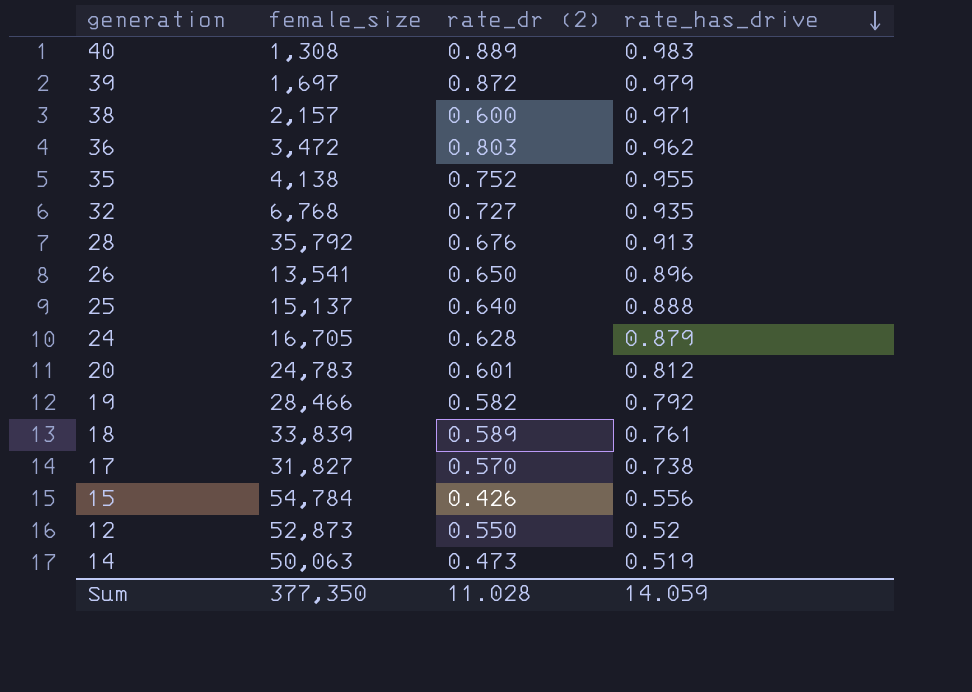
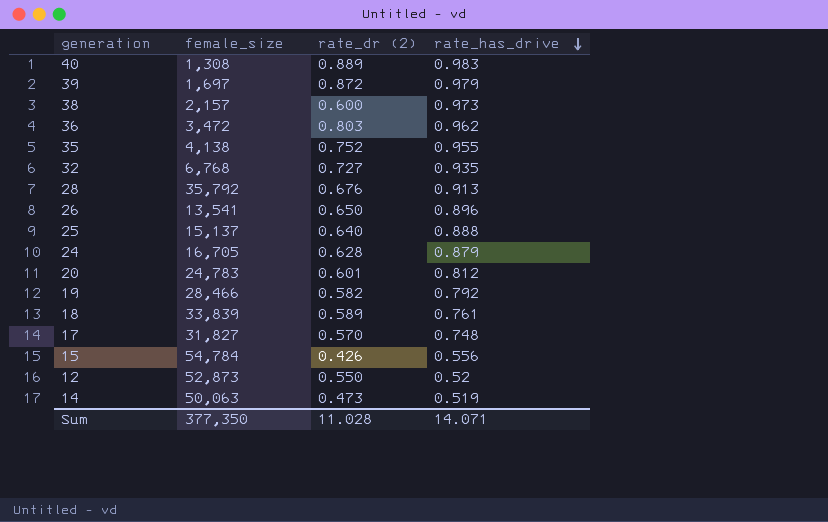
38 | rate_has_drive: 0.971 -> 0.973
17 | rate_has_drive: 0.738 -> 0.748
Sum | rate_has_drive: 14.059 -> 14.071

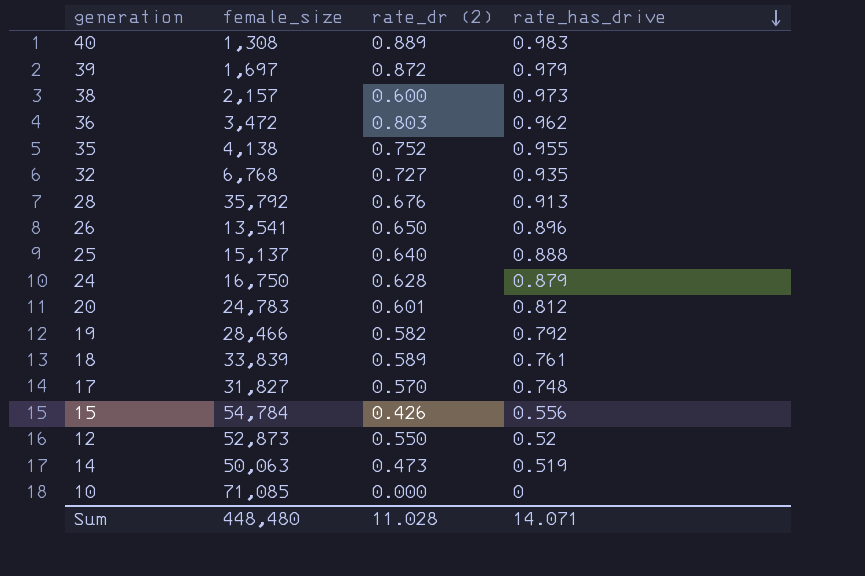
24 | female_size: 16,705 -> 16,750
row 10: none -> 71,085 | 0.000 | 0
Sum | female_size: 377,350 -> 448,480

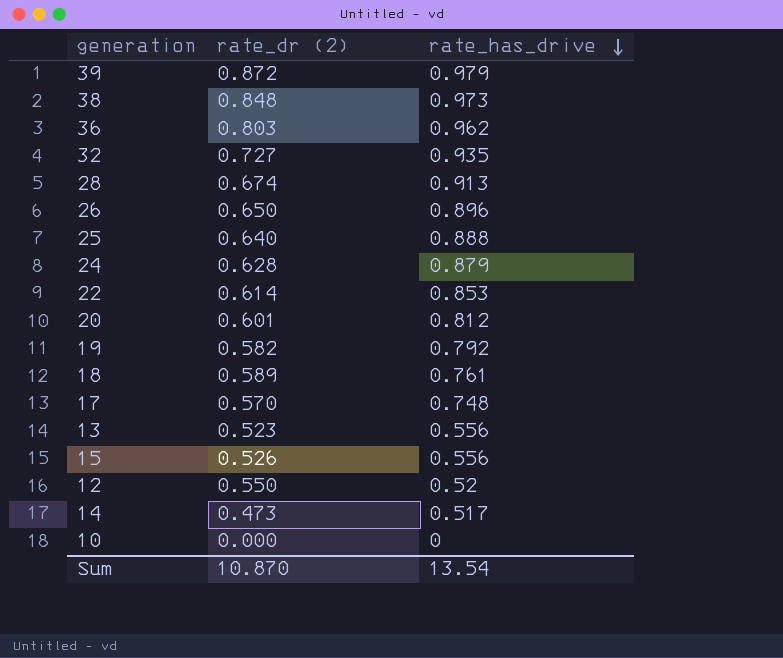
column female_size | position: 2 -> none
row 40: 1,308 | 0.889 | 0.983 -> none
row 35: 4,138 | 0.752 | 0.955 -> none
38 | rate_dr (2): 0.600 -> 0.848
28 | rate_dr (2): 0.676 -> 0.674
row 22: none -> 0.614 | 0.853
row 13: none -> 0.523 | 0.556
15 | rate_dr (2): 0.426 -> 0.526
14 | rate_has_drive: 0.519 -> 0.517
Sum | rate_dr (2): 11.028 -> 10.870
Sum | rate_has_drive: 14.071 -> 13.54

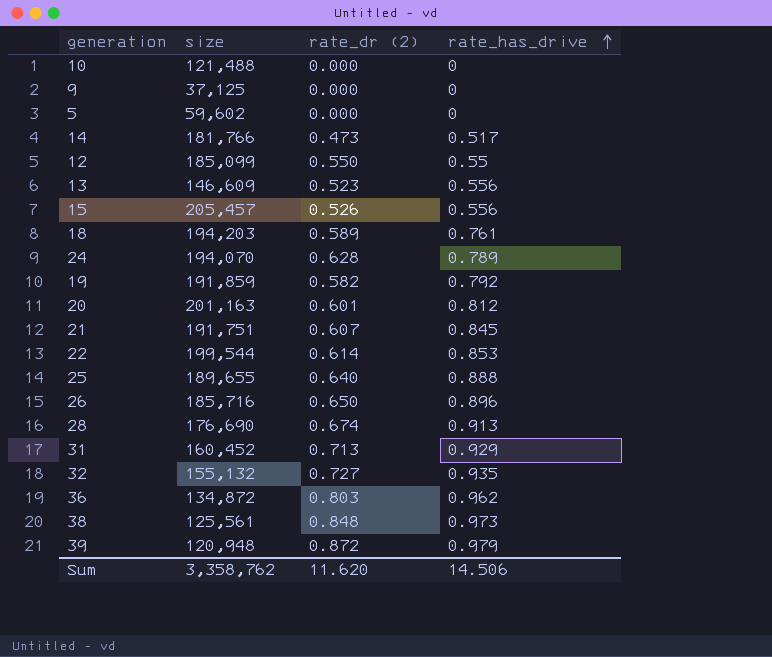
row order: rate_has_drive descending -> rate_has_drive ascending
column size | position: none -> 2
row 17: 0.570 | 0.748 -> none
row 9: none -> 37,125 | 0.000 | 0
row 5: none -> 59,602 | 0.000 | 0
12 | rate_has_drive: 0.52 -> 0.55
24 | rate_has_drive: 0.879 -> 0.789
row 21: none -> 191,751 | 0.607 | 0.845
row 31: none -> 160,452 | 0.713 | 0.929
Sum | rate_dr (2): 10.870 -> 11.620
Sum | rate_has_drive: 13.54 -> 14.506

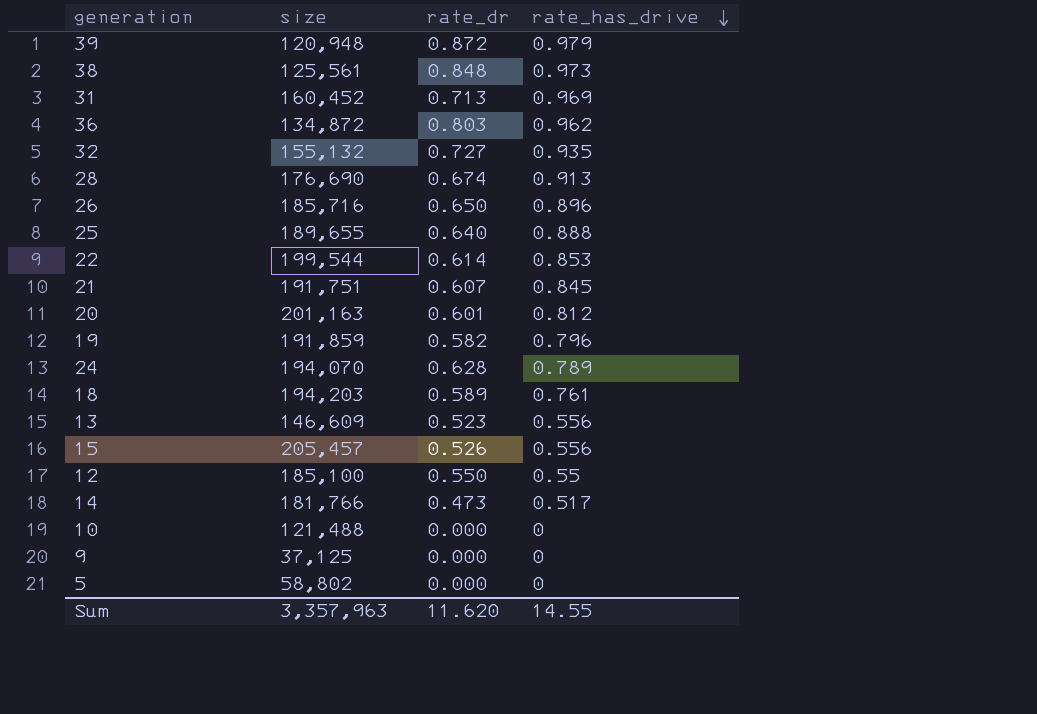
row order: rate_has_drive ascending -> rate_has_drive descending
column name: rate_dr (2) -> rate_dr
31 | rate_has_drive: 0.929 -> 0.969
19 | rate_has_drive: 0.792 -> 0.796
12 | size: 185,099 -> 185,100
5 | size: 59,602 -> 58,802
Sum | size: 3,358,762 -> 3,357,963
Sum | rate_has_drive: 14.506 -> 14.55

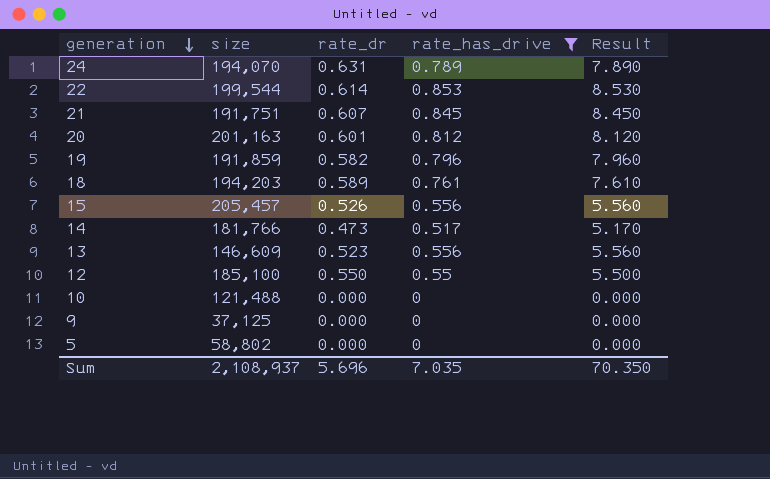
filter: none -> rate_has_drive <= 0.853
row order: rate_has_drive descending -> generation descending
column Result | formula: none -> [rate_has_drive] * 10
24 | rate_dr: 0.628 -> 0.631
Sum | size: 3,357,963 -> 2,108,937
Sum | rate_dr: 11.620 -> 5.696
Sum | rate_has_drive: 14.55 -> 7.035

